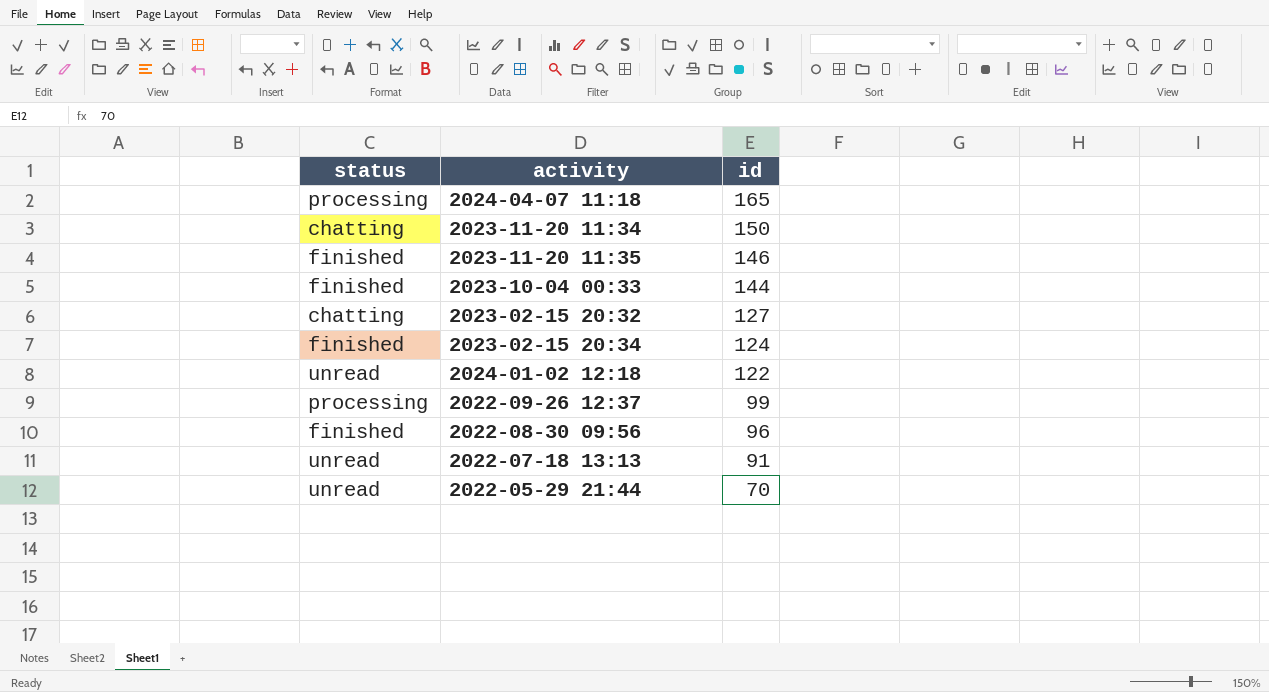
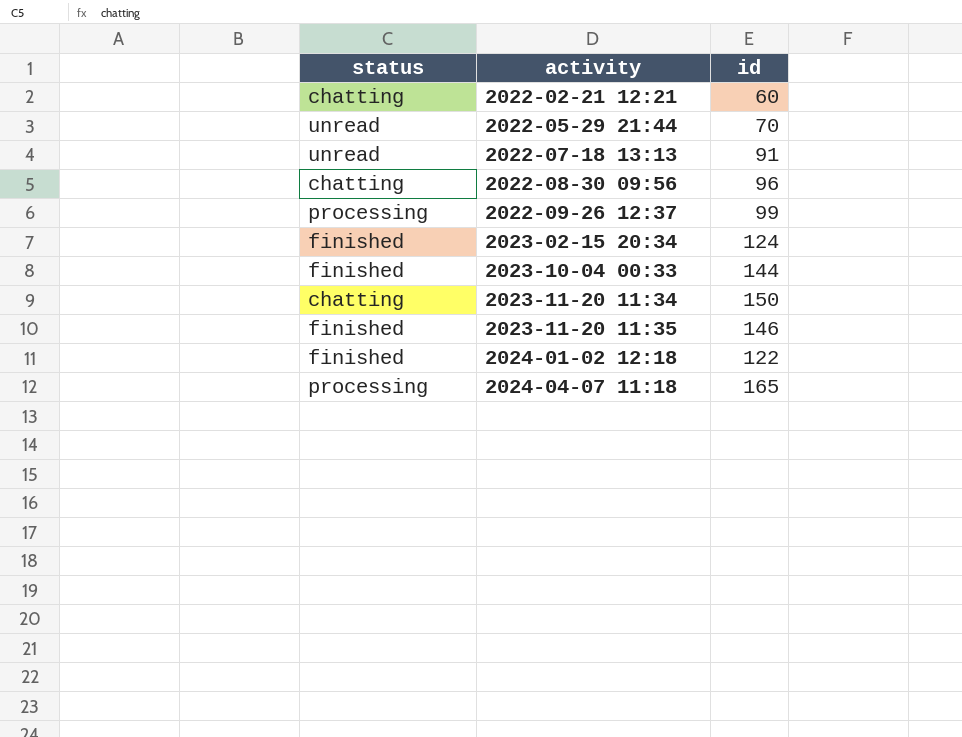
row order: id descending -> activity ascending
row 2023-02-15 20:32: chatting | 127 -> none
row 2022-02-21 12:21: none -> chatting | 60
2022-08-30 09:56 | status: finished -> chatting
2024-01-02 12:18 | status: unread -> finished

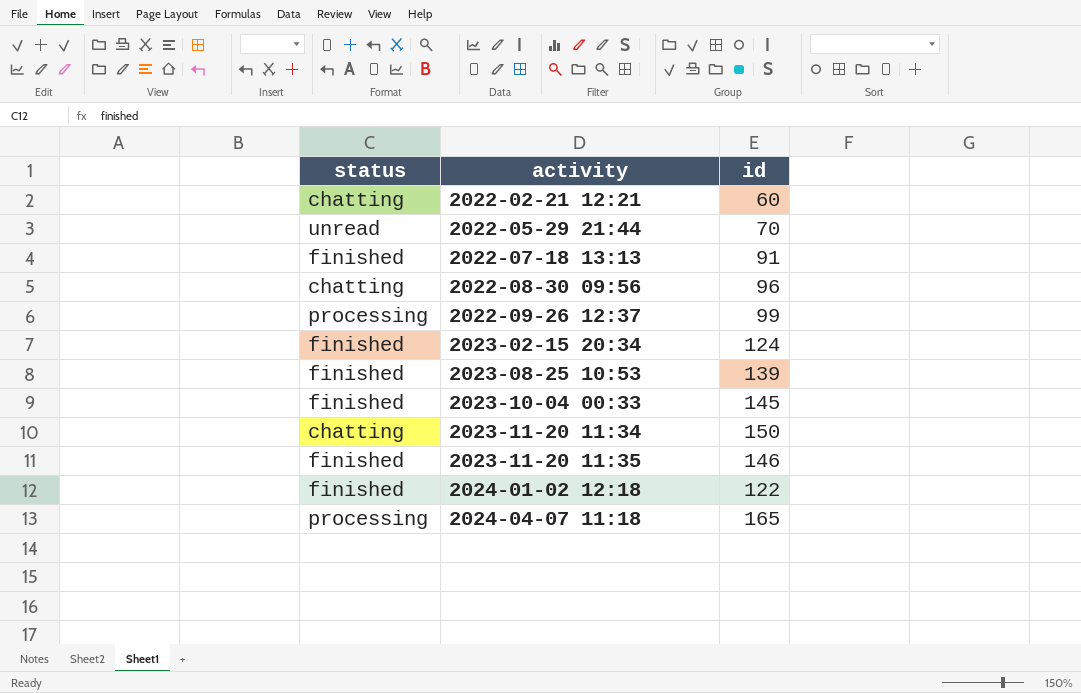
2022-07-18 13:13 | status: unread -> finished
row 2023-08-25 10:53: none -> finished | 139
2023-10-04 00:33 | id: 144 -> 145

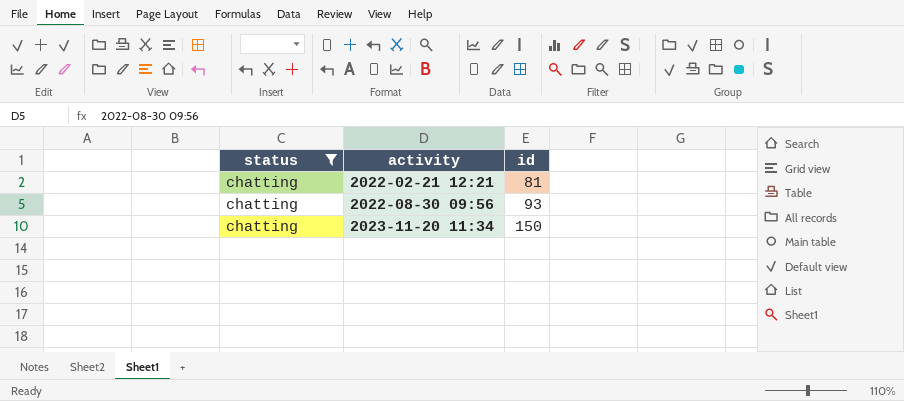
filter: none -> status = chatting
2022-02-21 12:21 | id: 60 -> 81
2022-08-30 09:56 | id: 96 -> 93

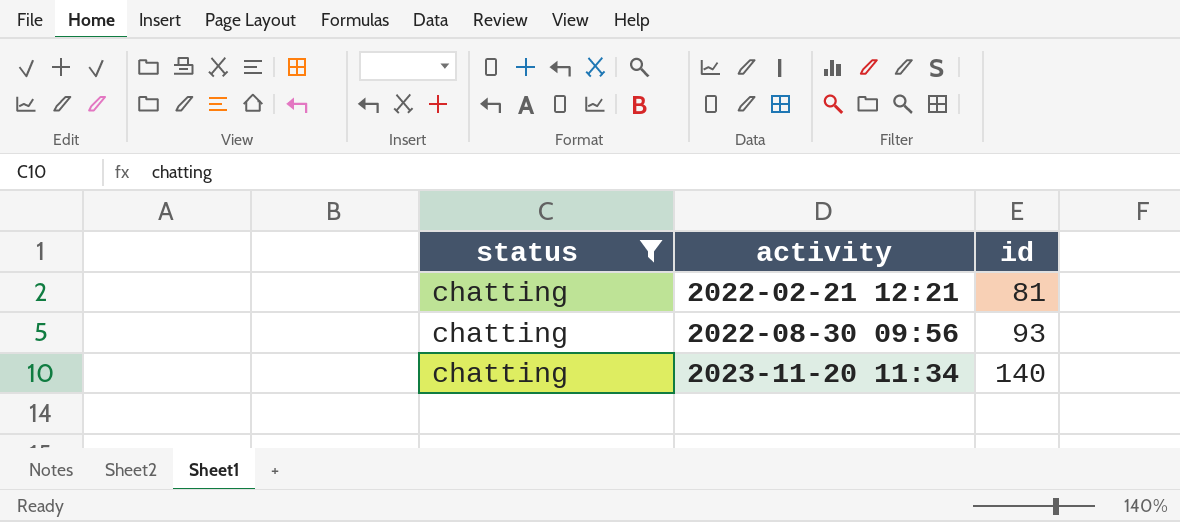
2023-11-20 11:34 | id: 150 -> 140

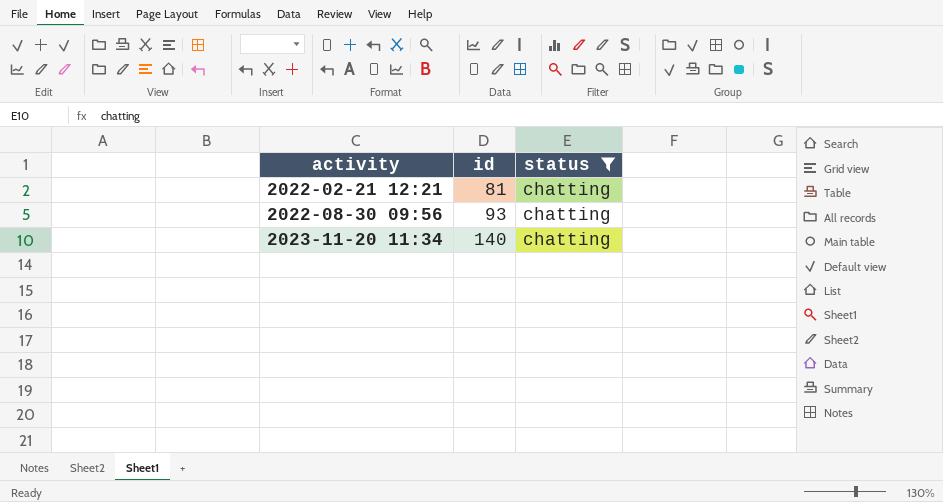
column status | position: 1 -> 3

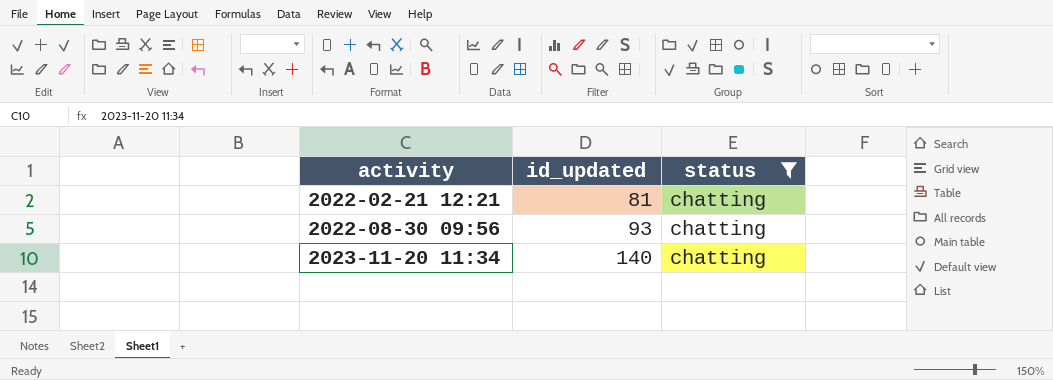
column name: id -> id_updated

